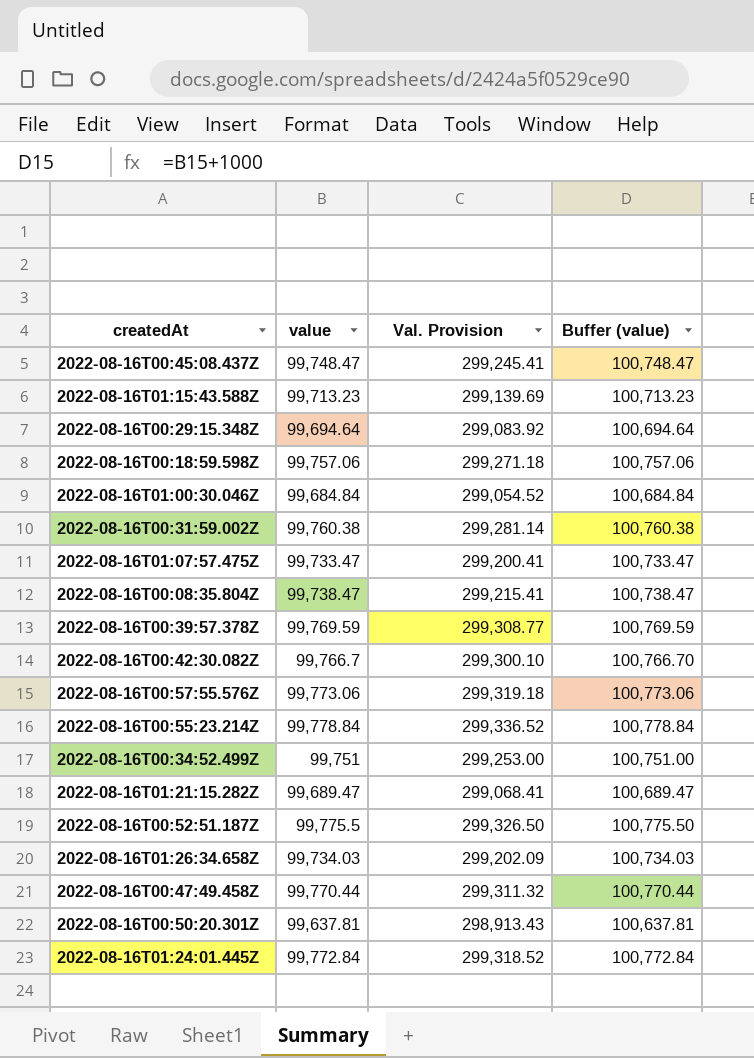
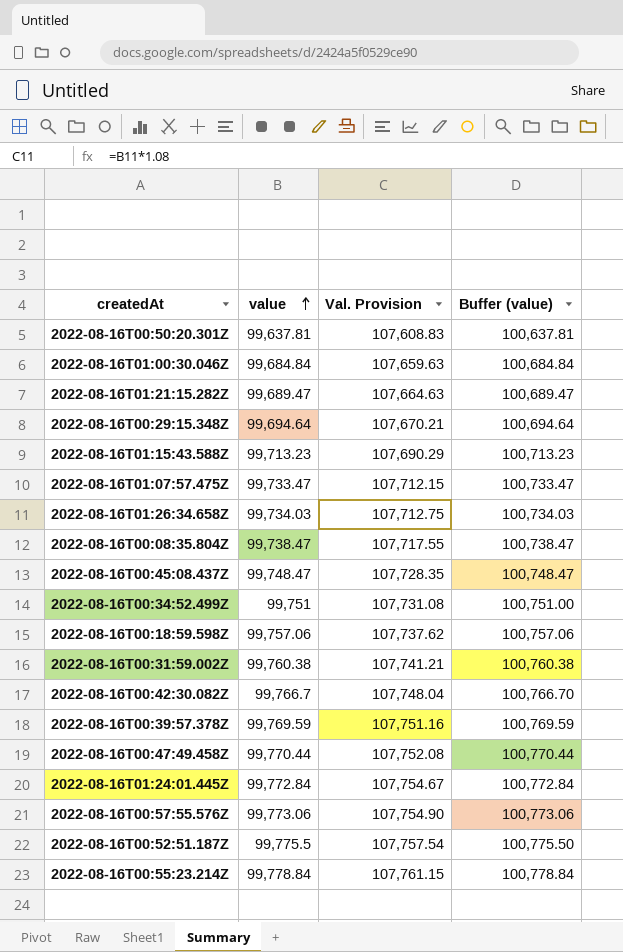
row order: none -> value ascending
column Val. Provision | formula: [value] * 3 -> [value] * 1.08

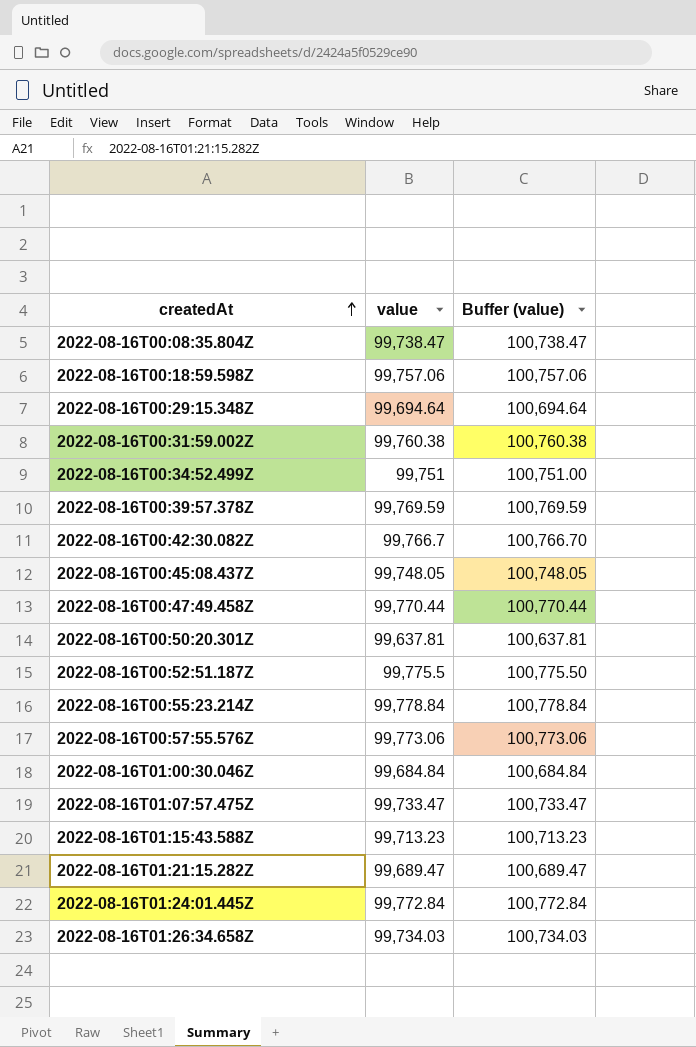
row order: value ascending -> createdAt ascending
column Val. Provision | formula: [value] * 1.08 -> none
2022-08-16T00:45:08.437Z | value: 99,748.47 -> 99,748.05
2022-08-16T00:45:08.437Z | Buffer (value): 100,748.47 -> 100,748.05

